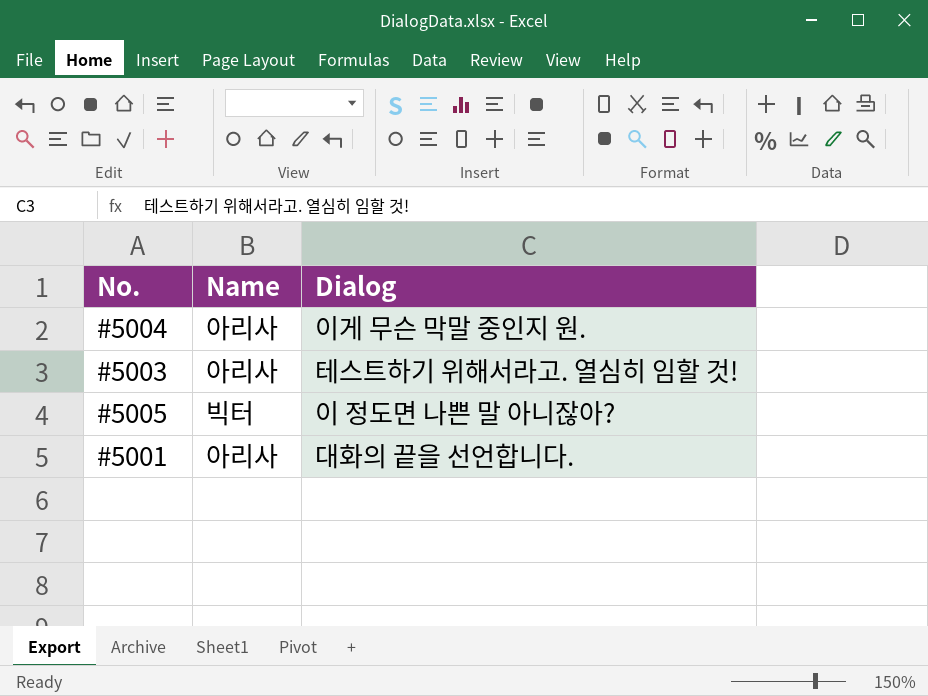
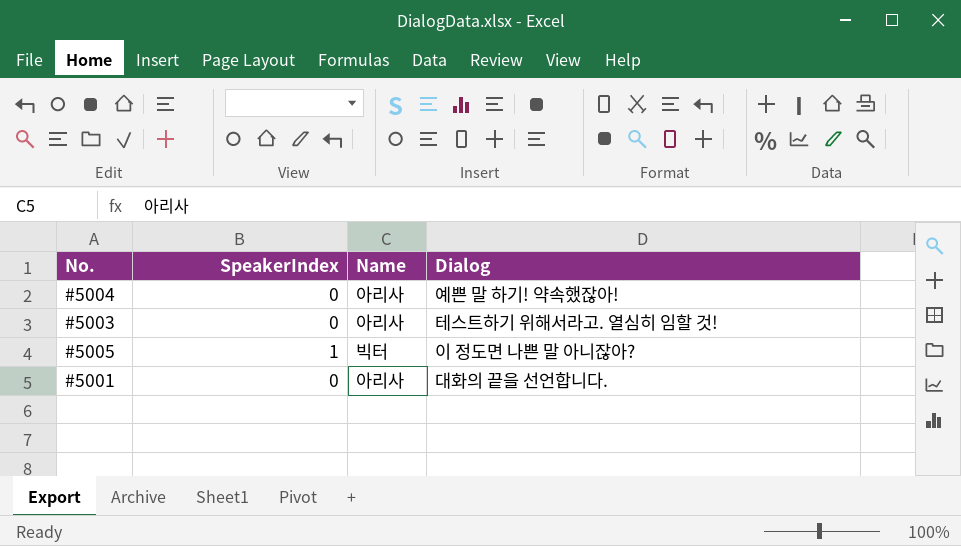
column SpeakerIndex | position: none -> 2
#5004 | Dialog: 이게 무슨 막말 중인지 원. -> 예쁜 말 하기! 약속했잖아!

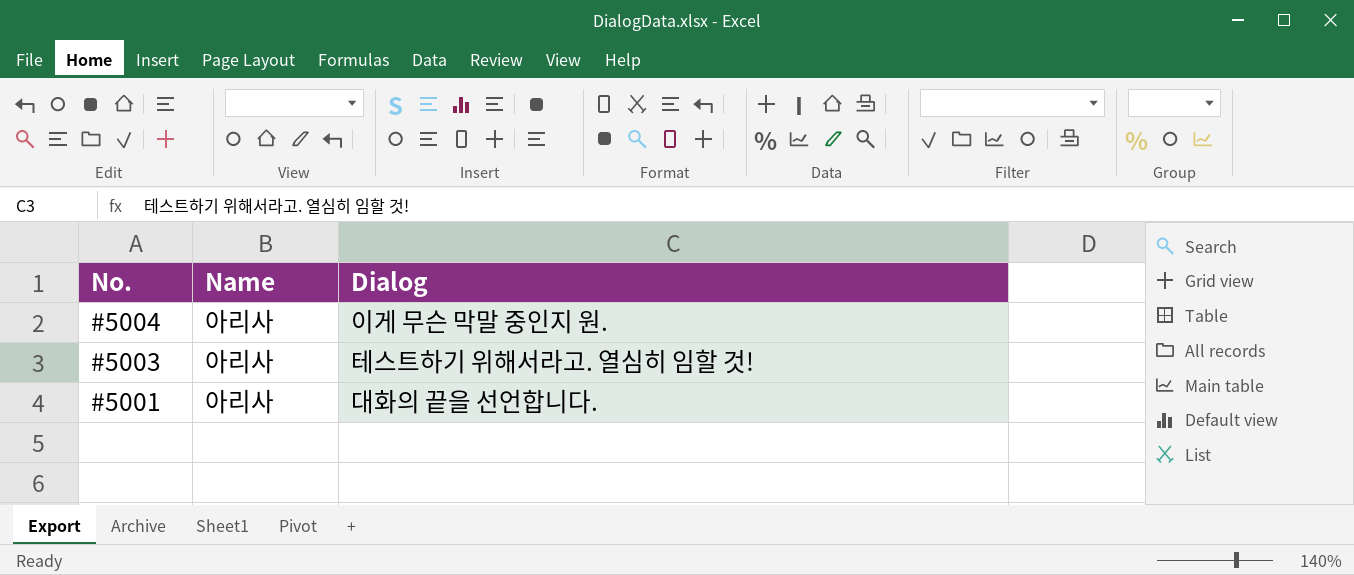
column SpeakerIndex | position: 2 -> none
row #5005: 1 | 빅터 | 이 정도면 나쁜 말 아니잖아? -> none
#5004 | Dialog: 예쁜 말 하기! 약속했잖아! -> 이게 무슨 막말 중인지 원.

